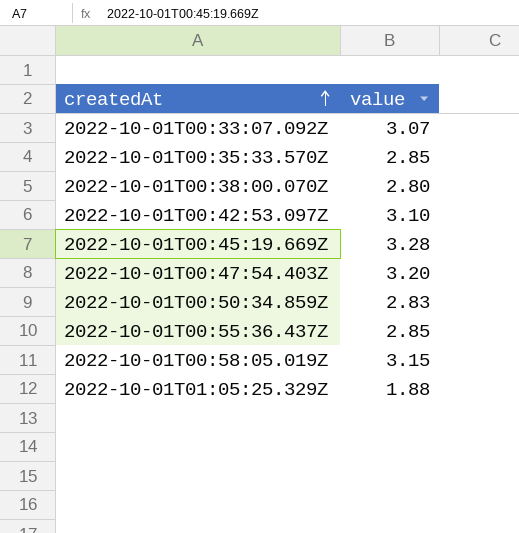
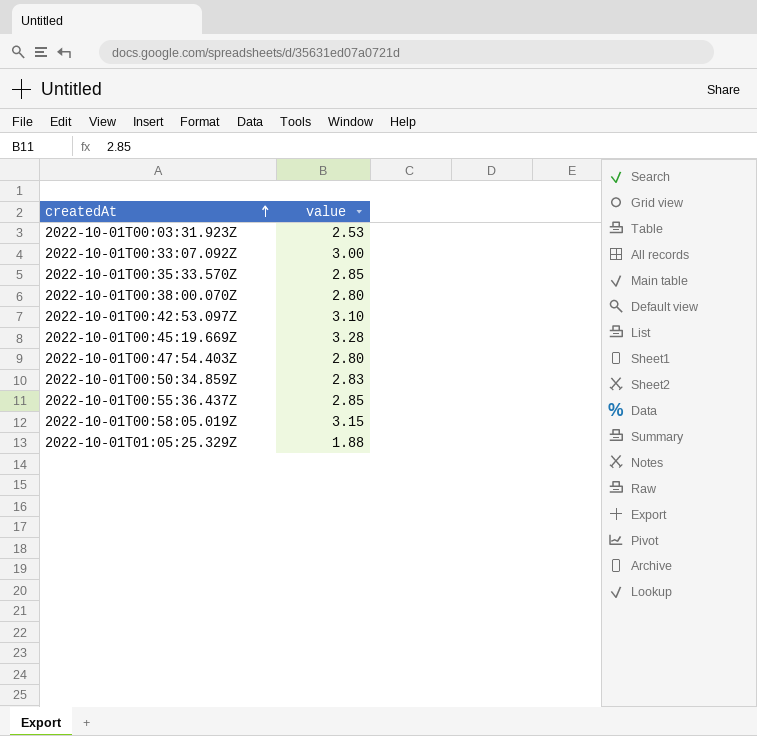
row 2022-10-01T00:03:31.923Z: none -> 2.53
2022-10-01T00:33:07.092Z | value: 3.07 -> 3.00
2022-10-01T00:47:54.403Z | value: 3.20 -> 2.80

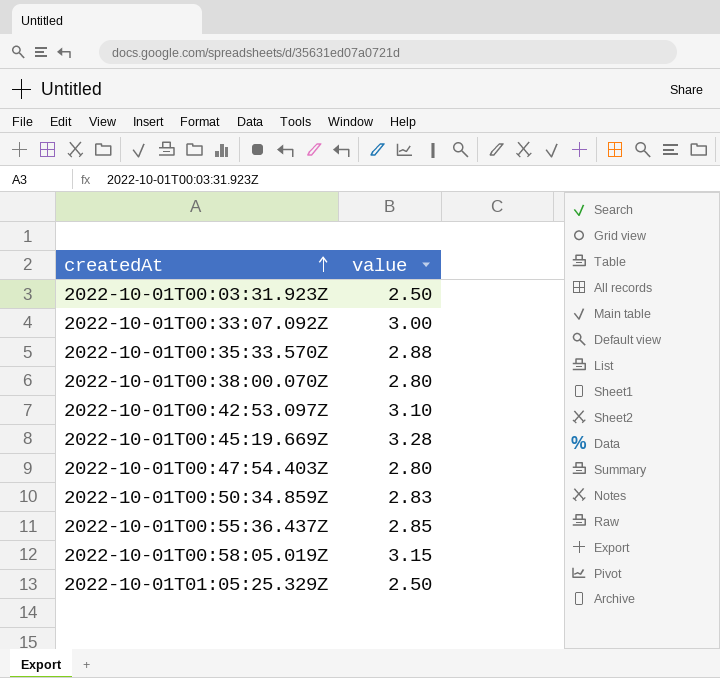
2022-10-01T00:03:31.923Z | value: 2.53 -> 2.50
2022-10-01T00:35:33.570Z | value: 2.85 -> 2.88
2022-10-01T01:05:25.329Z | value: 1.88 -> 2.50

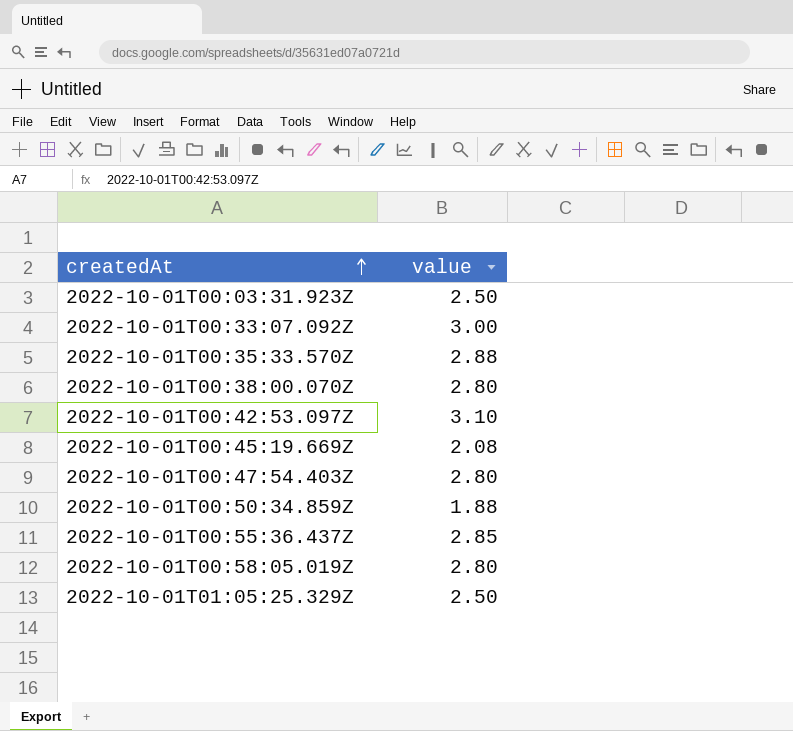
2022-10-01T00:45:19.669Z | value: 3.28 -> 2.08
2022-10-01T00:50:34.859Z | value: 2.83 -> 1.88
2022-10-01T00:58:05.019Z | value: 3.15 -> 2.80

